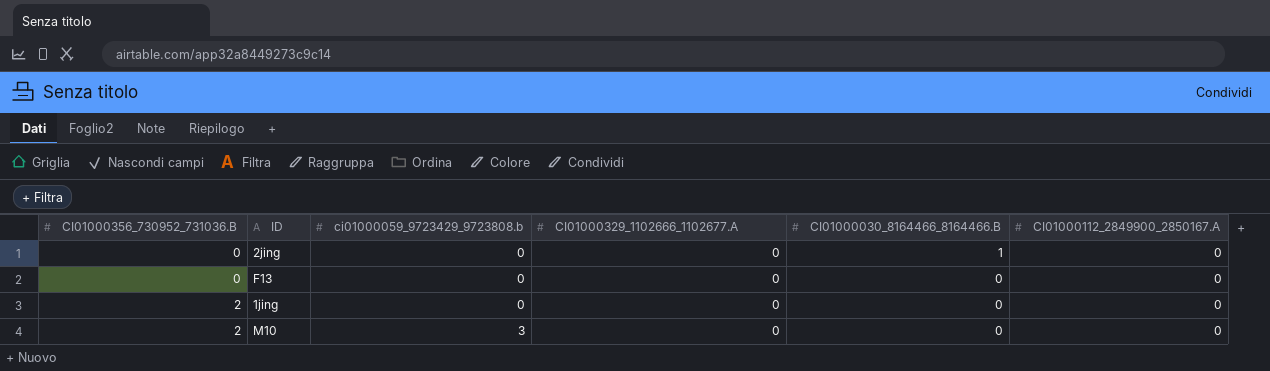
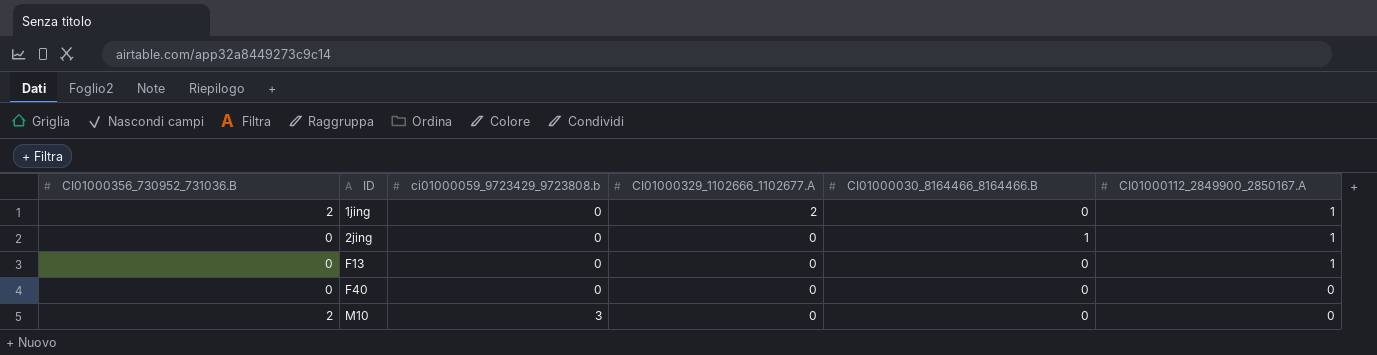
row order: CI01000356_730952_731036.B ascending -> ID ascending
1jing | CI01000329_1102666_1102677.A: 0 -> 2
1jing | CI01000112_2849900_2850167.A: 0 -> 1
2jing | CI01000112_2849900_2850167.A: 0 -> 1
F13 | CI01000112_2849900_2850167.A: 0 -> 1
row F40: none -> 0 | 0 | 0 | 0 | 0

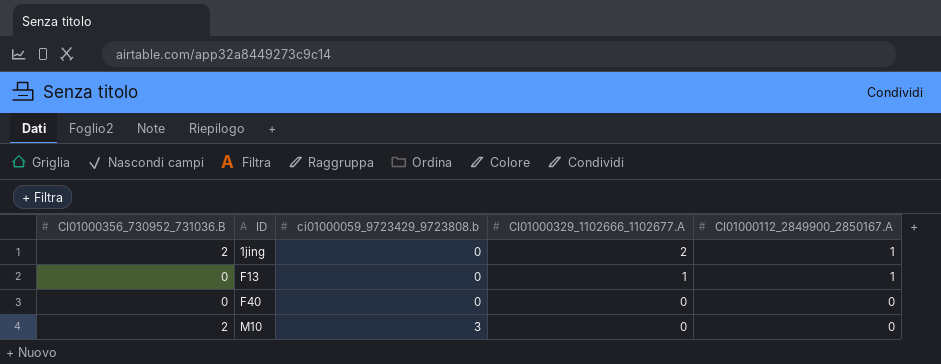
column CI01000030_8164466_8164466.B | position: 5 -> none
row 2jing: 0 | 0 | 0 | 1 | 1 -> none
F13 | CI01000329_1102666_1102677.A: 0 -> 1

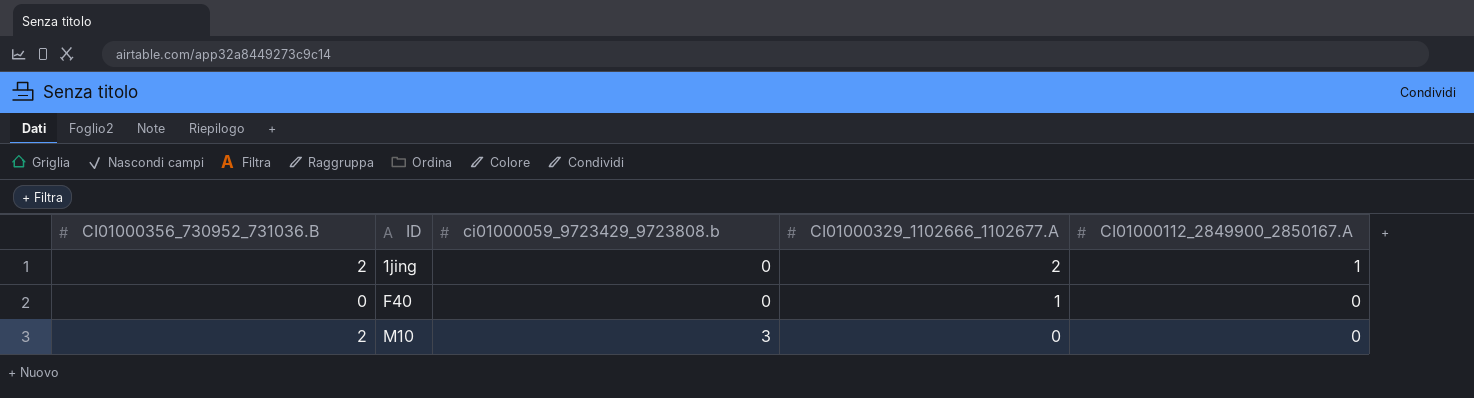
row F13: 0 | 0 | 1 | 1 -> none
F40 | CI01000329_1102666_1102677.A: 0 -> 1

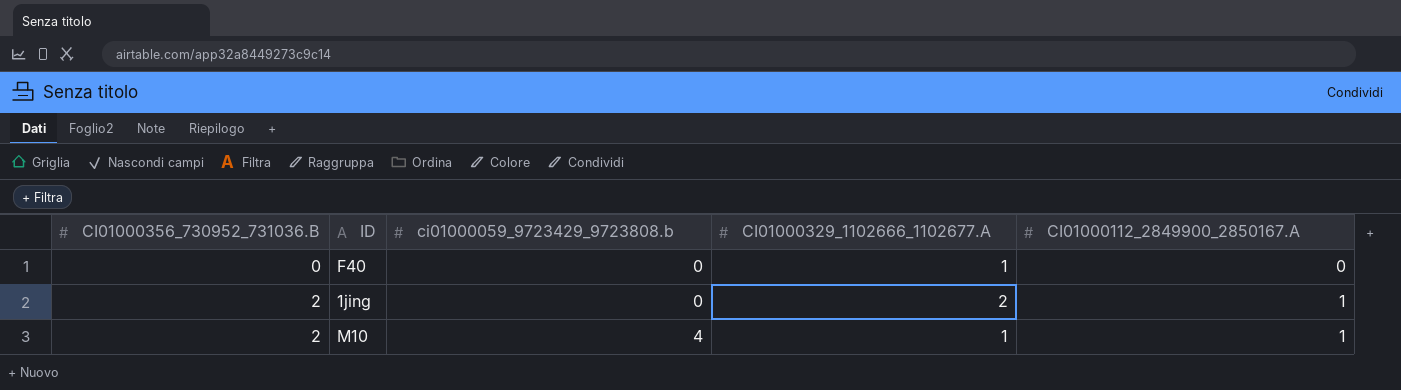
row order: ID ascending -> CI01000356_730952_731036.B ascending
M10 | ci01000059_9723429_9723808.b: 3 -> 4
M10 | CI01000329_1102666_1102677.A: 0 -> 1
M10 | CI01000112_2849900_2850167.A: 0 -> 1

